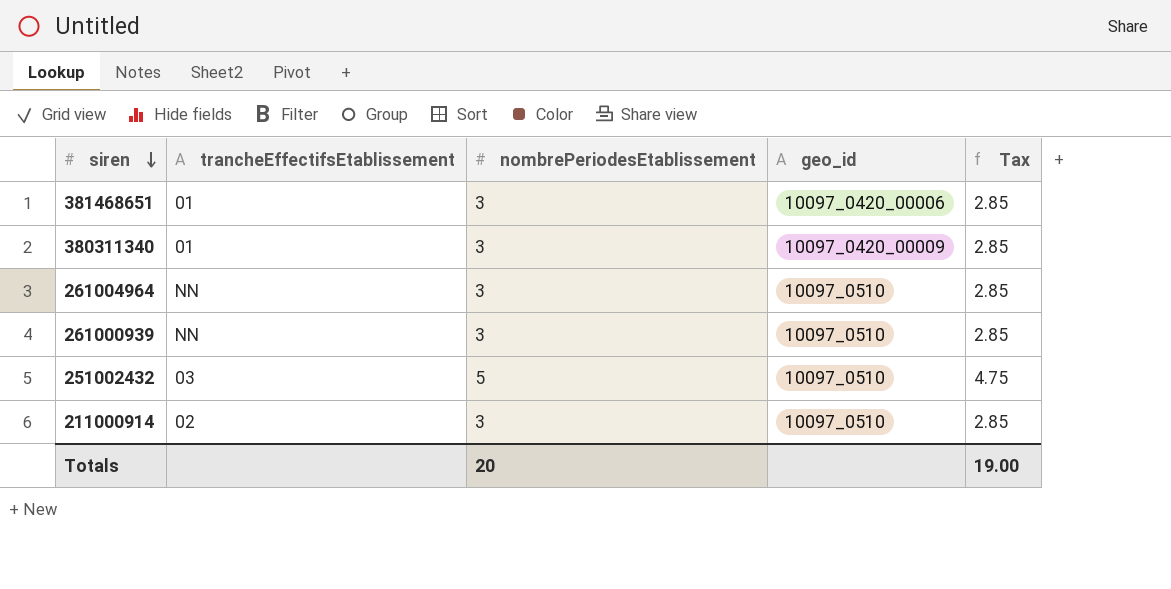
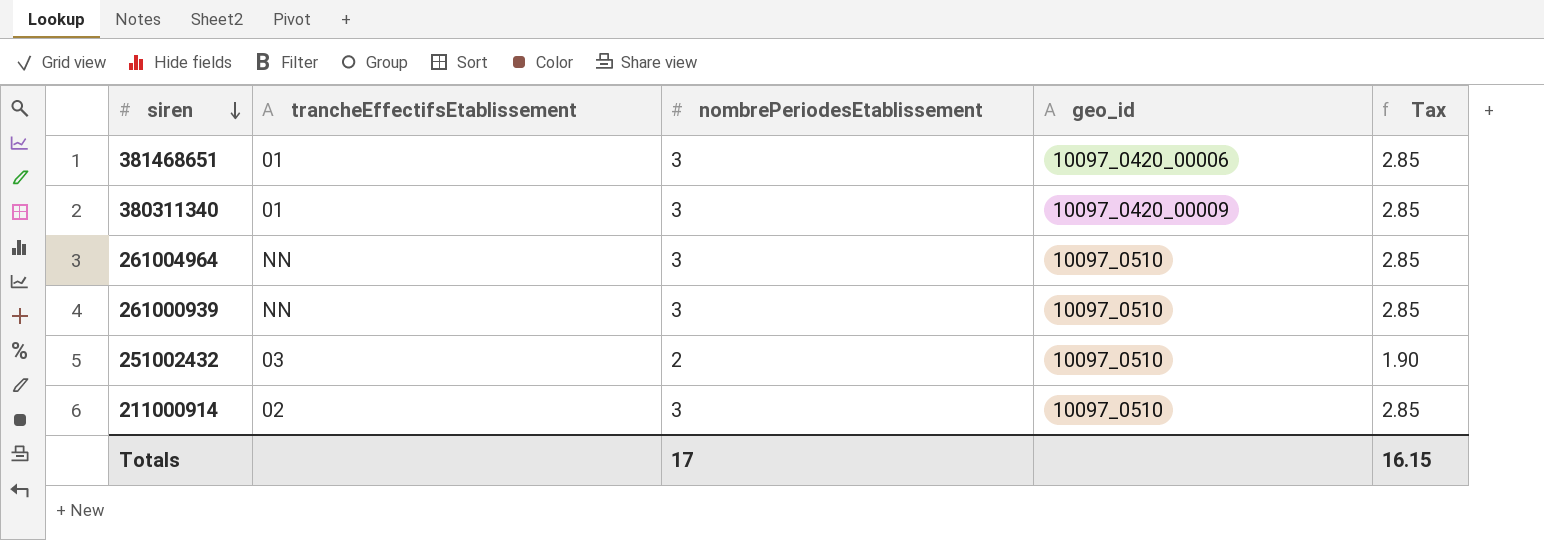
251002432 | nombrePeriodesEtablissement: 5 -> 2
251002432 | Tax: 4.75 -> 1.90
Totals | nombrePeriodesEtablissement: 20 -> 17
Totals | Tax: 19.00 -> 16.15

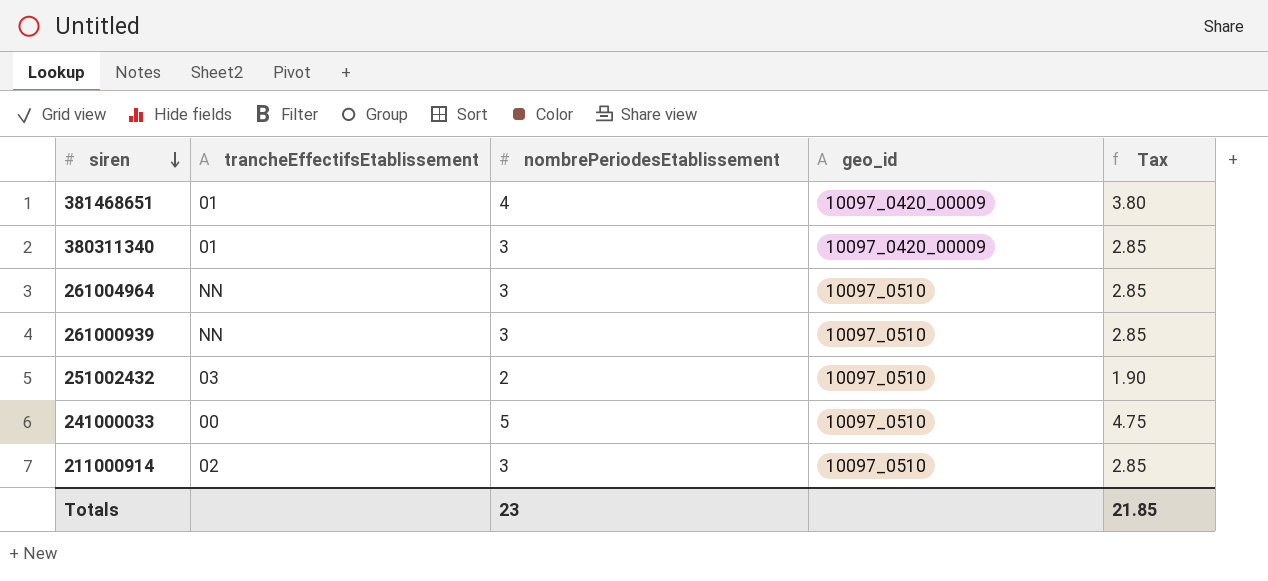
381468651 | nombrePeriodesEtablissement: 3 -> 4
381468651 | geo_id: 10097_0420_00006 -> 10097_0420_00009
381468651 | Tax: 2.85 -> 3.80
row 241000033: none -> 00 | 5 | 10097_0510 | 4.75
Totals | nombrePeriodesEtablissement: 17 -> 23
Totals | Tax: 16.15 -> 21.85

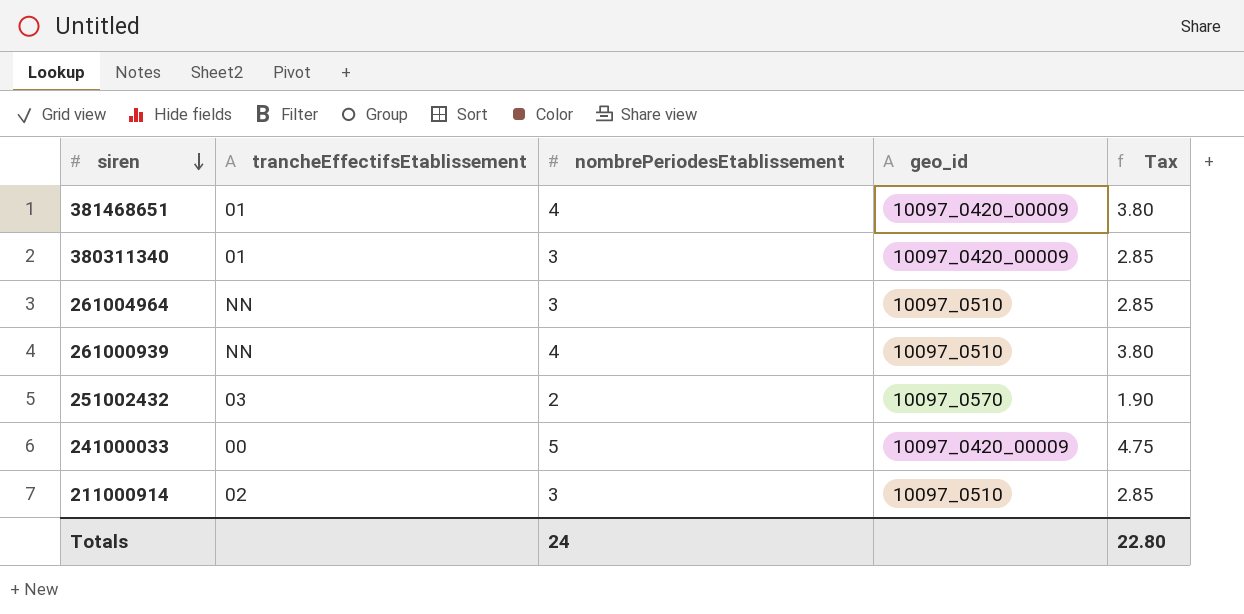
261000939 | nombrePeriodesEtablissement: 3 -> 4
261000939 | Tax: 2.85 -> 3.80
251002432 | geo_id: 10097_0510 -> 10097_0570
241000033 | geo_id: 10097_0510 -> 10097_0420_00009
Totals | nombrePeriodesEtablissement: 23 -> 24
Totals | Tax: 21.85 -> 22.80

